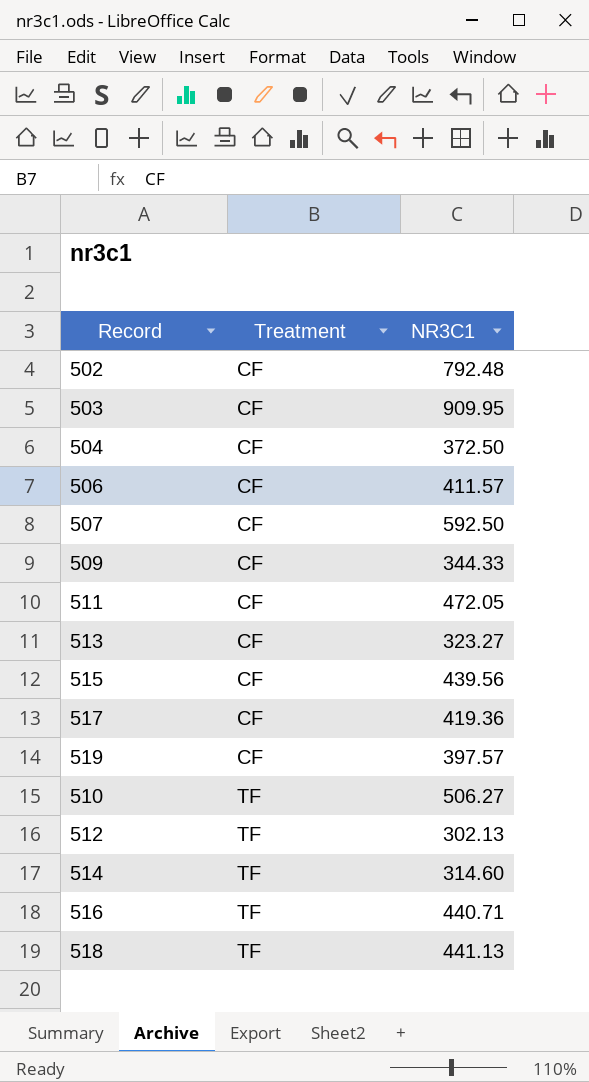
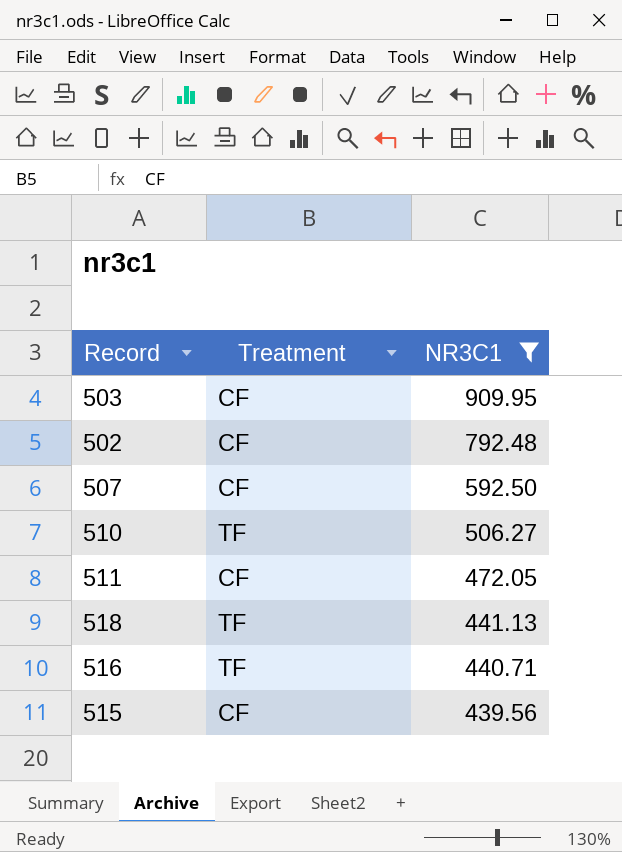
filter: none -> NR3C1 >= 439.56
row order: Treatment ascending -> NR3C1 descending

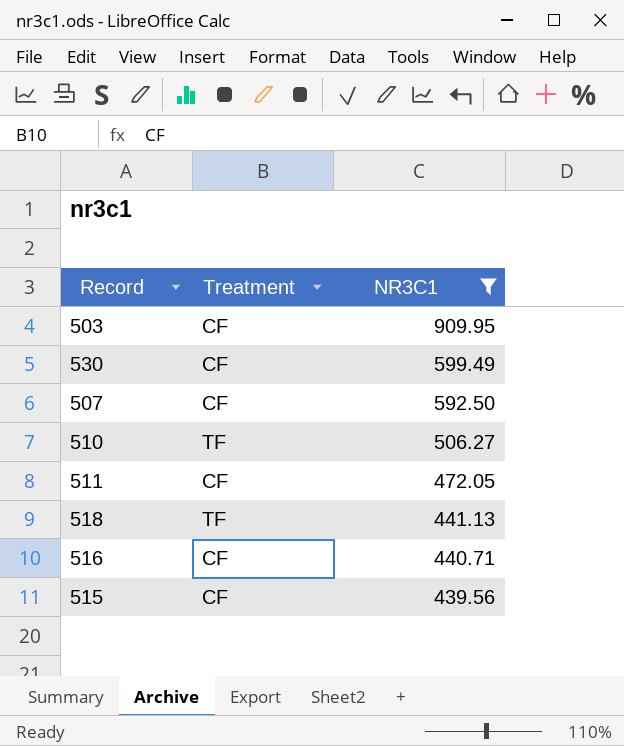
row 502: CF | 792.48 -> none
row 530: none -> CF | 599.49
516 | Treatment: TF -> CF

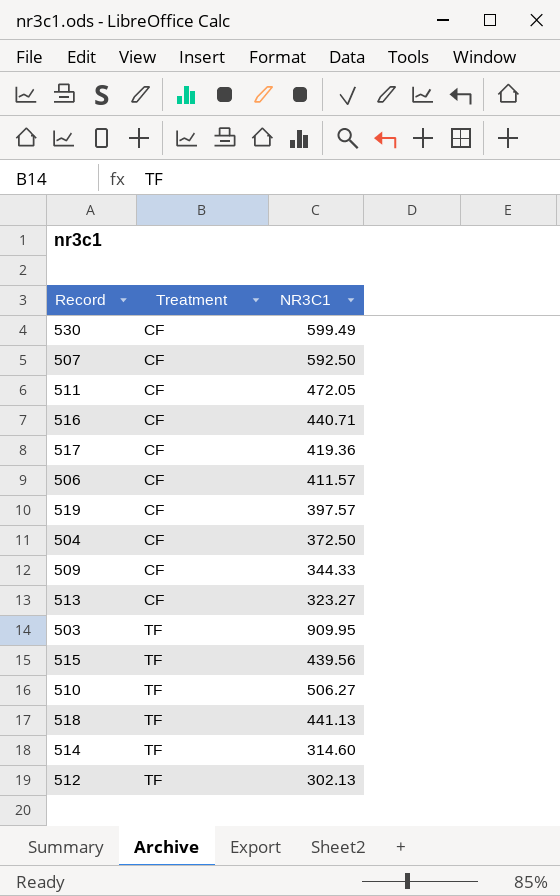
filter: NR3C1 >= 439.56 -> none
row order: NR3C1 descending -> Treatment ascending
503 | Treatment: CF -> TF
515 | Treatment: CF -> TF

